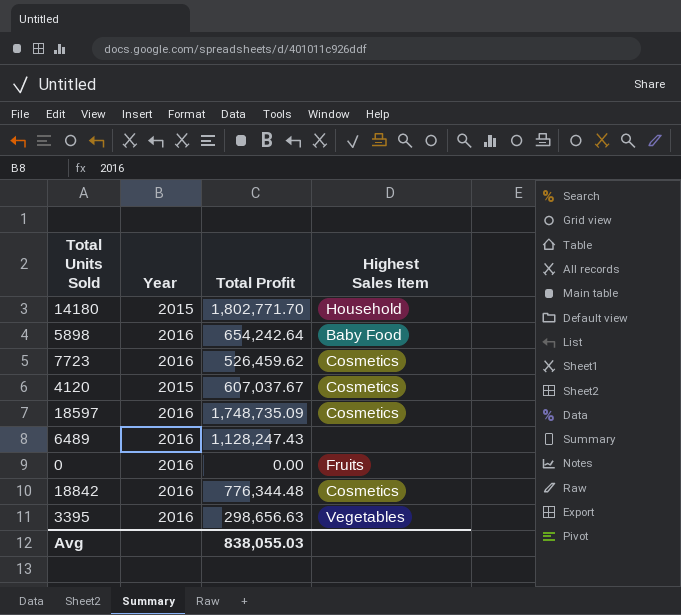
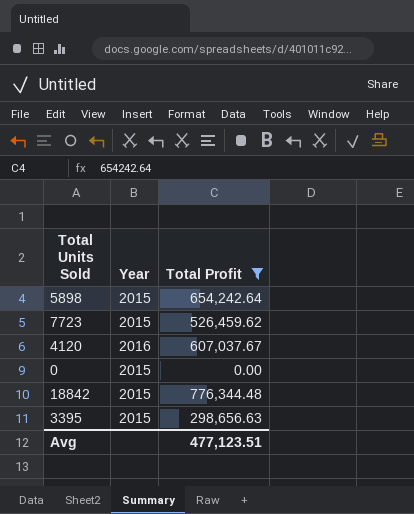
filter: none -> Total Profit <= 776,344.48
column Highest Sales Item | position: 4 -> none
5898 | Year: 2016 -> 2015
7723 | Year: 2016 -> 2015
4120 | Year: 2015 -> 2016
0 | Year: 2016 -> 2015
18842 | Year: 2016 -> 2015
3395 | Year: 2016 -> 2015
Avg | Total Profit: 838,055.03 -> 477,123.51

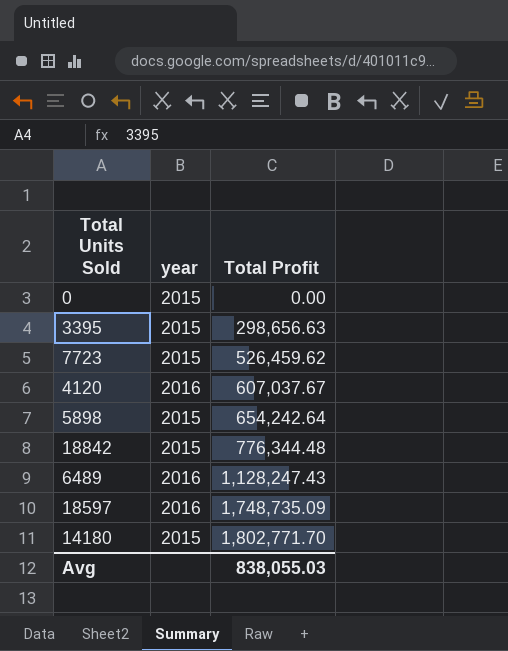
filter: Total Profit <= 776,344.48 -> none
row order: none -> Total Profit ascending
column name: Year -> year
Avg | Total Profit: 477,123.51 -> 838,055.03

